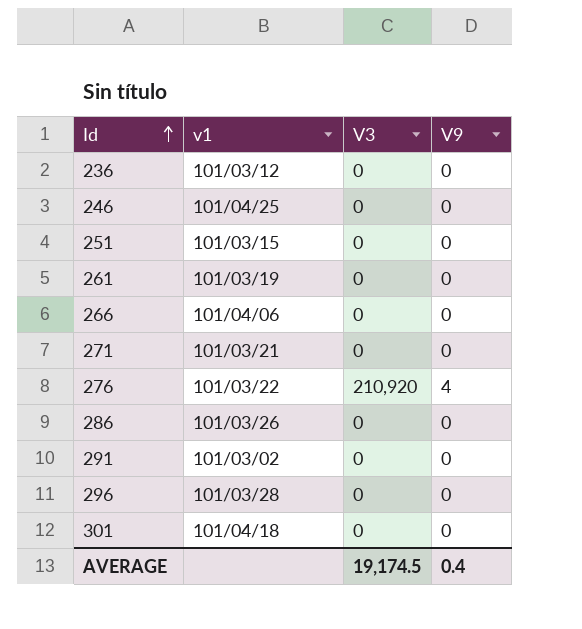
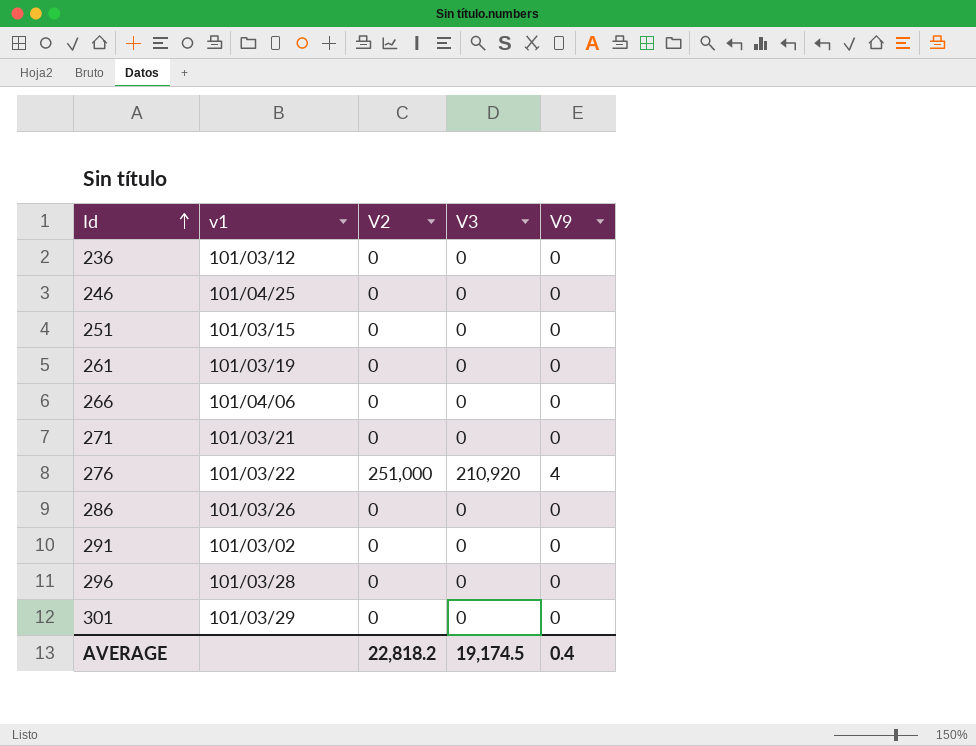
column V2 | position: none -> 3
301 | v1: 101/04/18 -> 101/03/29

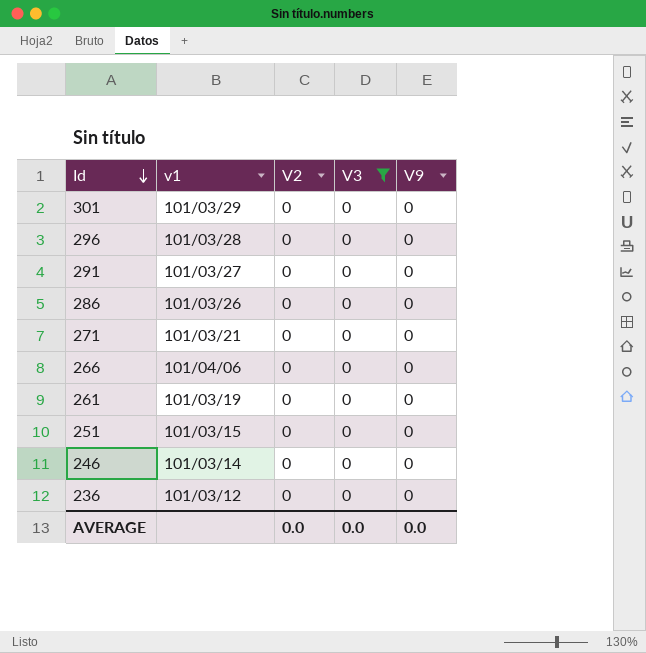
filter: none -> V3 = 0
row order: Id ascending -> Id descending
291 | v1: 101/03/02 -> 101/03/27
246 | v1: 101/04/25 -> 101/03/14
AVERAGE | V2: 22,818.2 -> 0.0
AVERAGE | V3: 19,174.5 -> 0.0
AVERAGE | V9: 0.4 -> 0.0

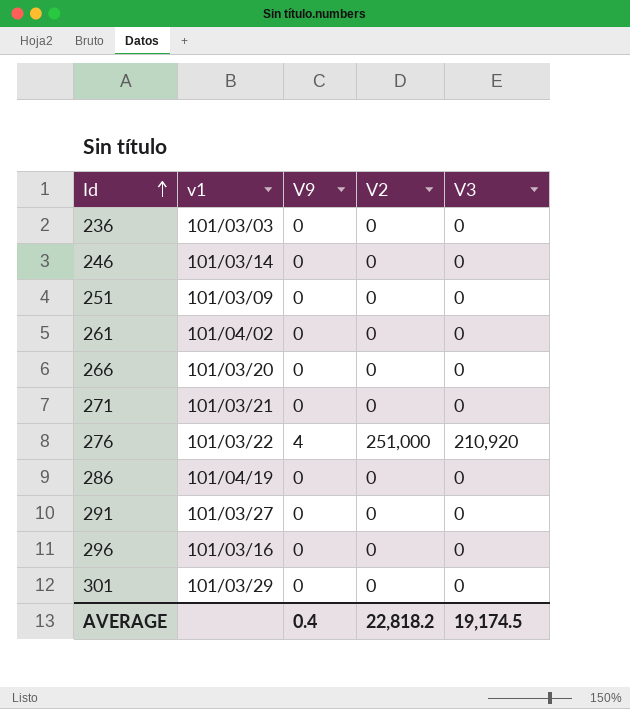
filter: V3 = 0 -> none
row order: Id descending -> Id ascending
column V9 | position: 5 -> 3
236 | v1: 101/03/12 -> 101/03/03
251 | v1: 101/03/15 -> 101/03/09
261 | v1: 101/03/19 -> 101/04/02
266 | v1: 101/04/06 -> 101/03/20
286 | v1: 101/03/26 -> 101/04/19
296 | v1: 101/03/28 -> 101/03/16
AVERAGE | V9: 0.0 -> 0.4
AVERAGE | V2: 0.0 -> 22,818.2
AVERAGE | V3: 0.0 -> 19,174.5

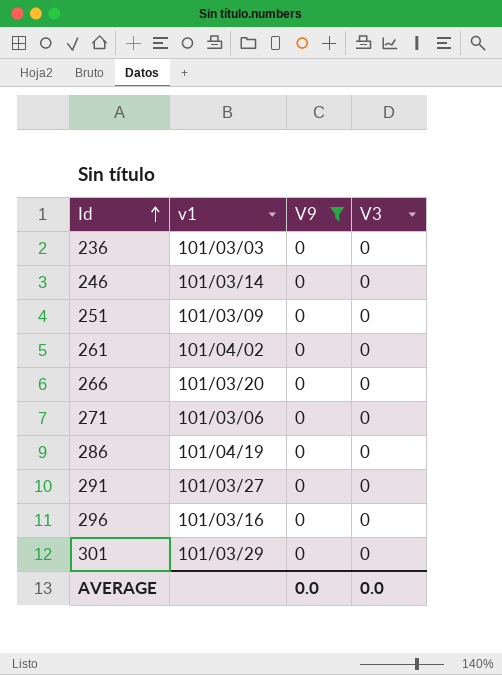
filter: none -> V9 = 0
column V2 | position: 4 -> none
271 | v1: 101/03/21 -> 101/03/06
AVERAGE | V9: 0.4 -> 0.0
AVERAGE | V3: 19,174.5 -> 0.0

